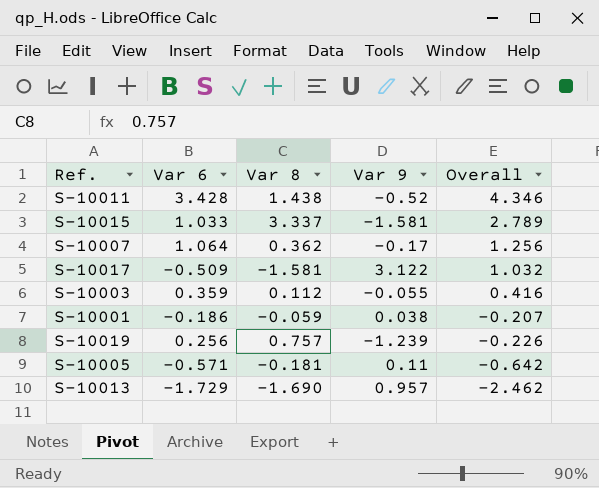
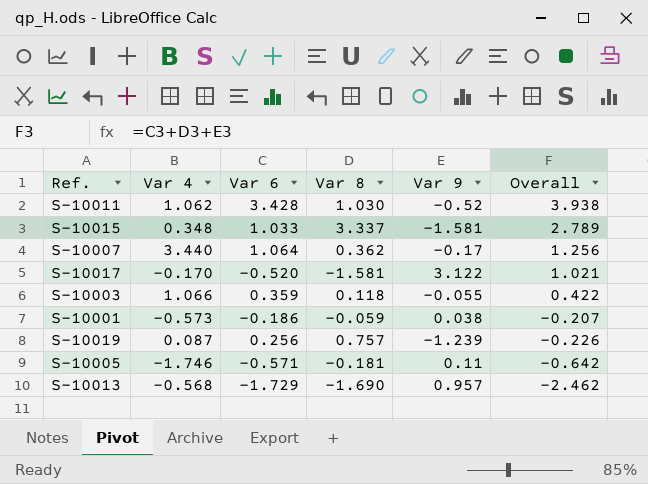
column Var 4 | position: none -> 2
S-10011 | Var 8: 1.438 -> 1.030
S-10011 | Overall: 4.346 -> 3.938
S-10017 | Var 6: -0.509 -> -0.520
S-10017 | Overall: 1.032 -> 1.021
S-10003 | Var 8: 0.112 -> 0.118
S-10003 | Overall: 0.416 -> 0.422

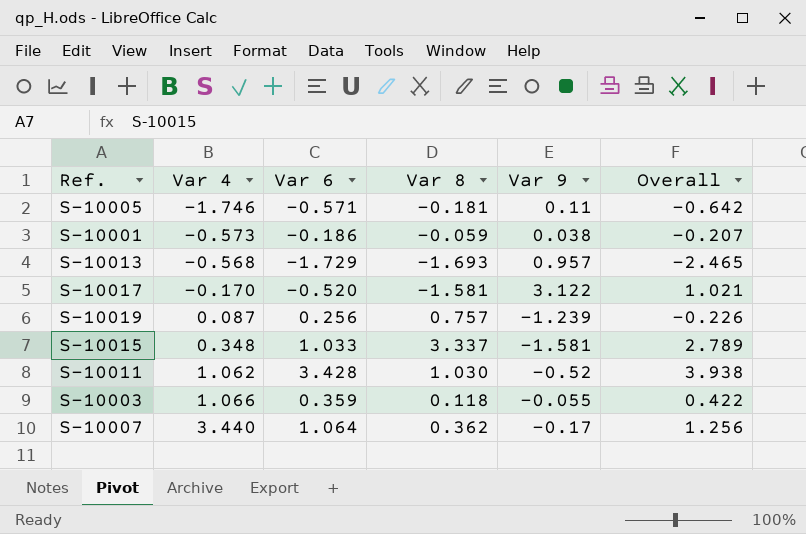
row order: Overall descending -> Var 4 ascending
S-10013 | Var 8: -1.690 -> -1.693
S-10013 | Overall: -2.462 -> -2.465

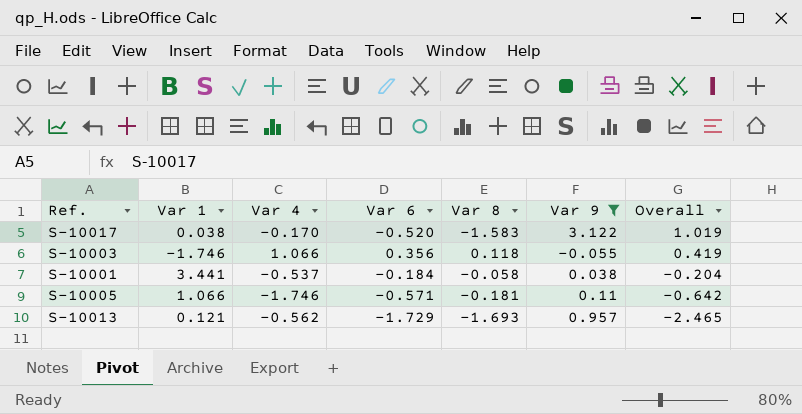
filter: none -> Var 9 >= -0.055
row order: Var 4 ascending -> Overall descending
column Var 1 | position: none -> 2
S-10017 | Var 8: -1.581 -> -1.583
S-10017 | Overall: 1.021 -> 1.019
S-10003 | Var 6: 0.359 -> 0.356
S-10003 | Overall: 0.422 -> 0.419
S-10001 | Var 4: -0.573 -> -0.537
S-10001 | Var 6: -0.186 -> -0.184
S-10001 | Var 8: -0.059 -> -0.058
S-10001 | Overall: -0.207 -> -0.204
S-10013 | Var 4: -0.568 -> -0.562

